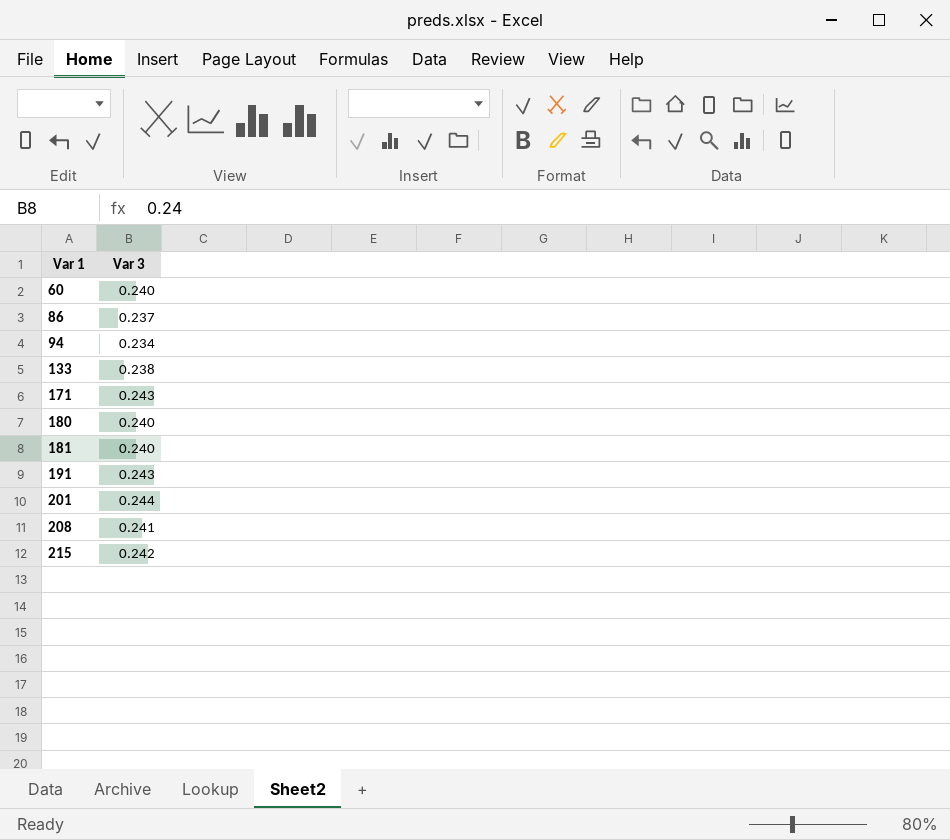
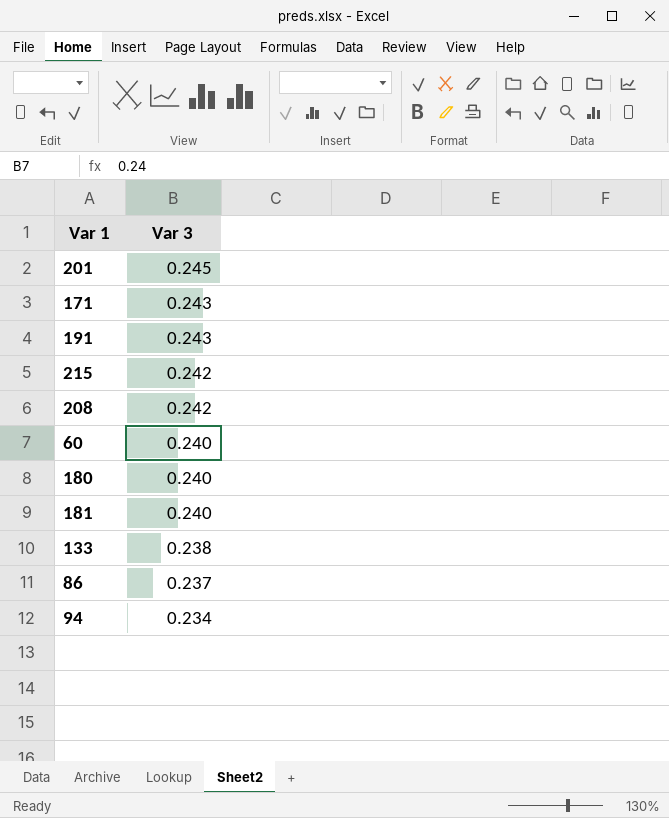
row order: Var 1 ascending -> Var 3 descending
201 | Var 3: 0.244 -> 0.245
208 | Var 3: 0.241 -> 0.242

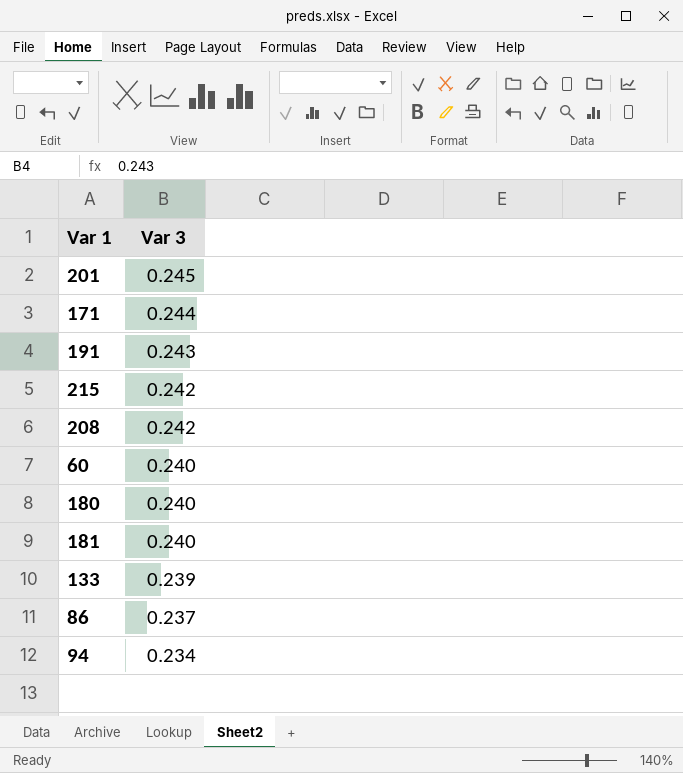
171 | Var 3: 0.243 -> 0.244
133 | Var 3: 0.238 -> 0.239

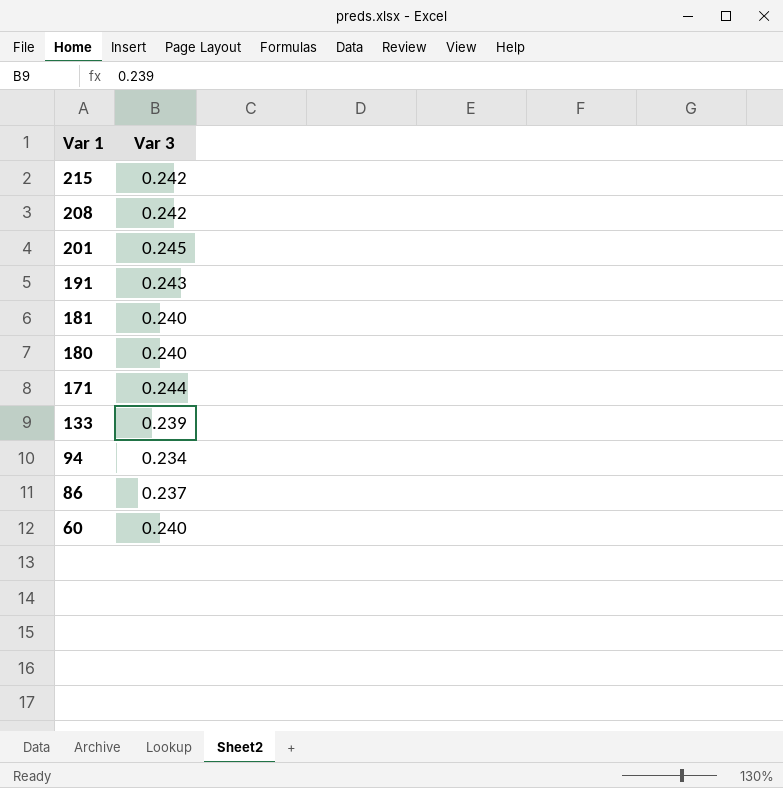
row order: Var 3 descending -> Var 1 descending

